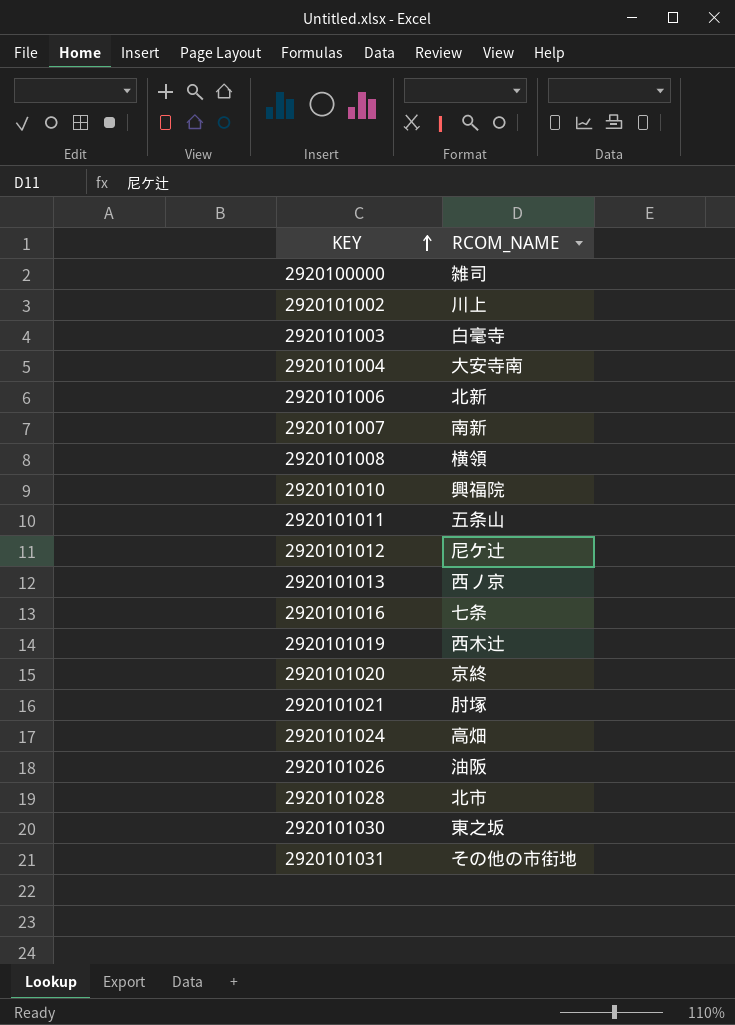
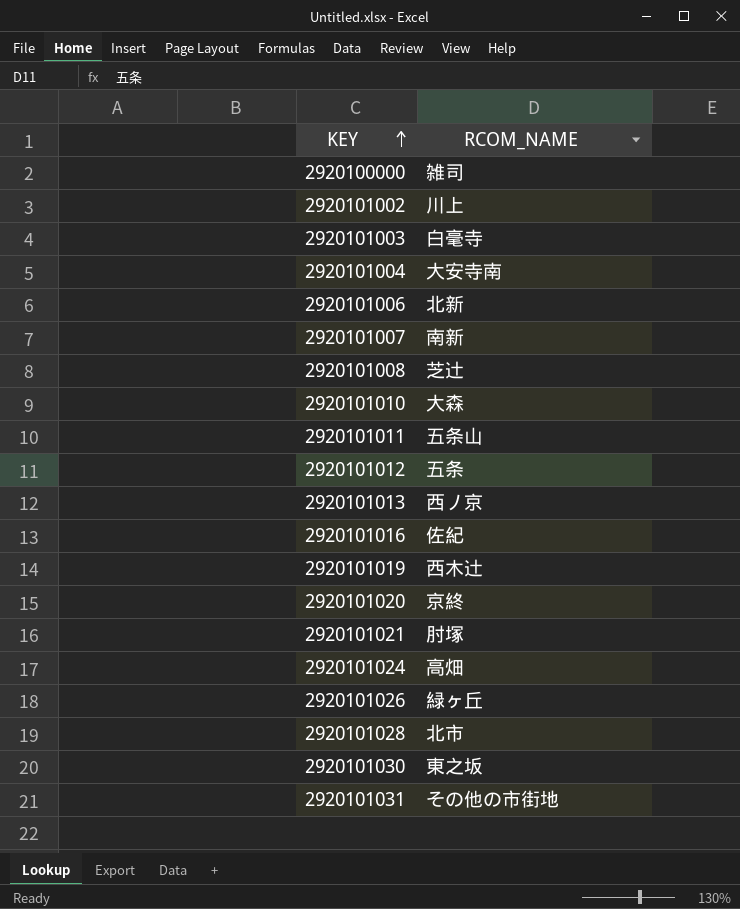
2920101008 | RCOM_NAME: 横領 -> 芝辻
2920101010 | RCOM_NAME: 興福院 -> 大森
2920101012 | RCOM_NAME: 尼ケ辻 -> 五条
2920101016 | RCOM_NAME: 七条 -> 佐紀
2920101026 | RCOM_NAME: 油阪 -> 緑ヶ丘

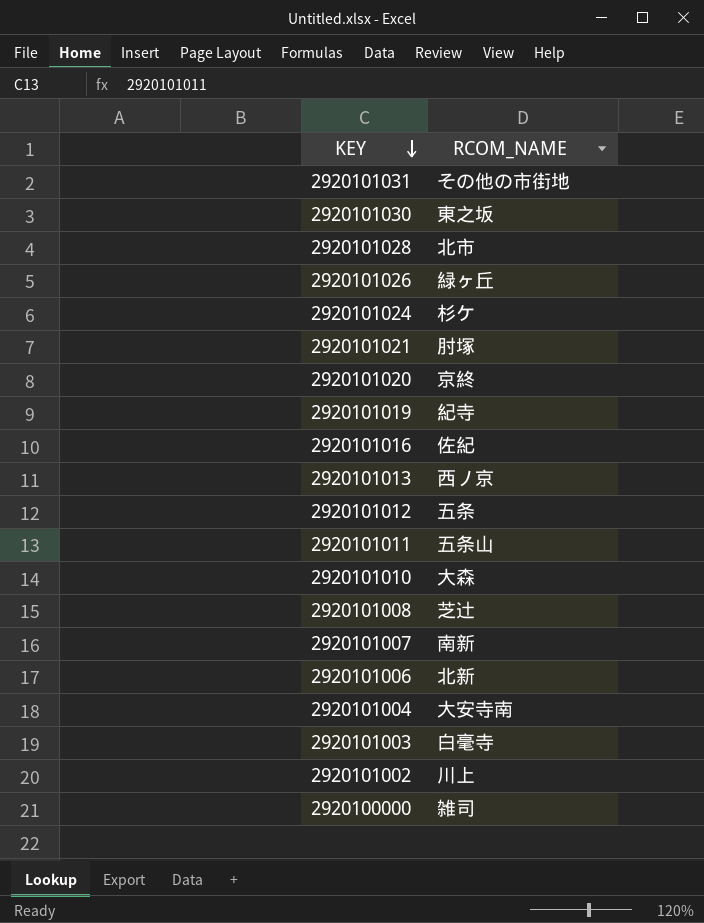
row order: KEY ascending -> KEY descending
2920101024 | RCOM_NAME: 高畑 -> 杉ケ
2920101019 | RCOM_NAME: 西木辻 -> 紀寺

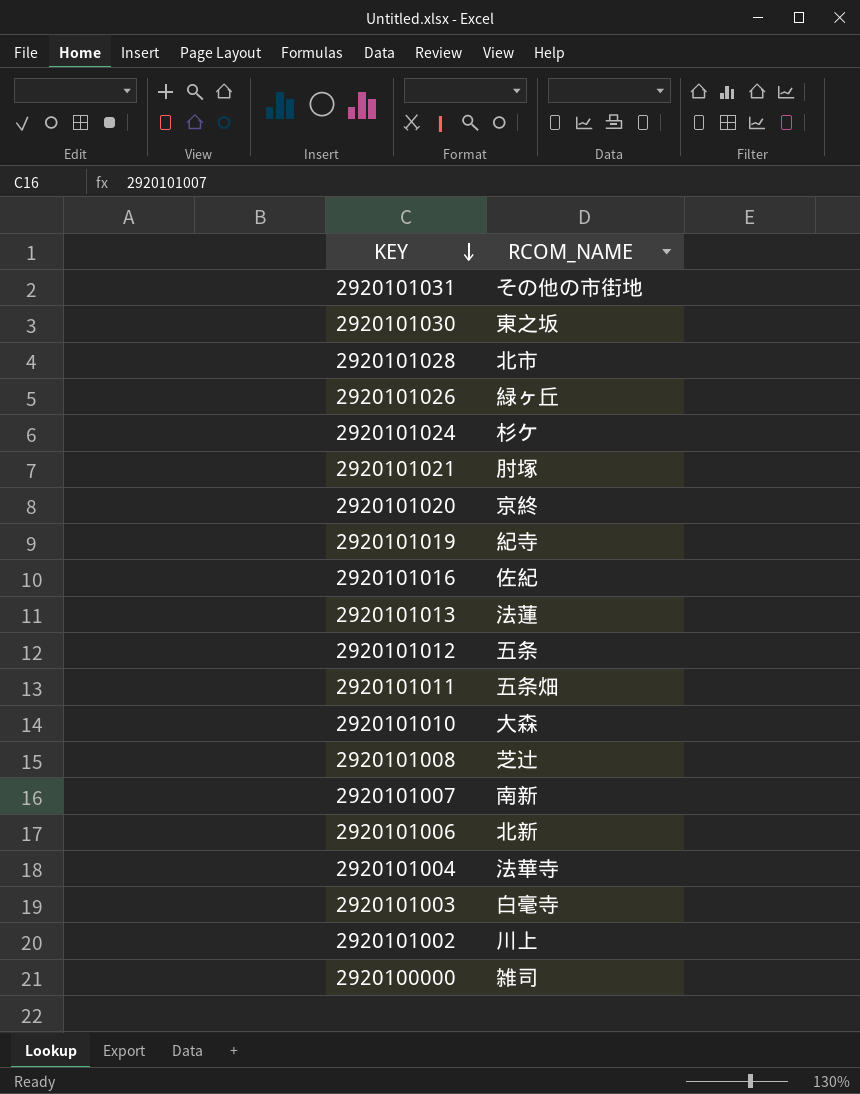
2920101013 | RCOM_NAME: 西ノ京 -> 法蓮
2920101011 | RCOM_NAME: 五条山 -> 五条畑
2920101004 | RCOM_NAME: 大安寺南 -> 法華寺

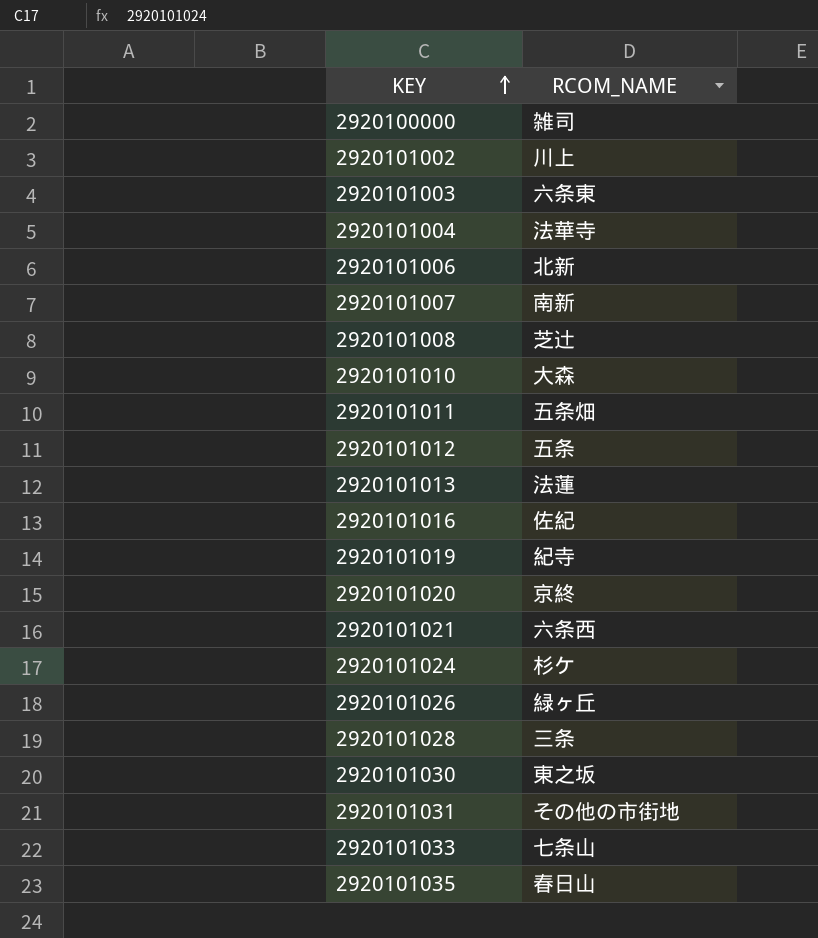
row order: KEY descending -> KEY ascending
2920101003 | RCOM_NAME: 白毫寺 -> 六条東
2920101021 | RCOM_NAME: 肘塚 -> 六条西
2920101028 | RCOM_NAME: 北市 -> 三条
row 2920101033: none -> 七条山
row 2920101035: none -> 春日山

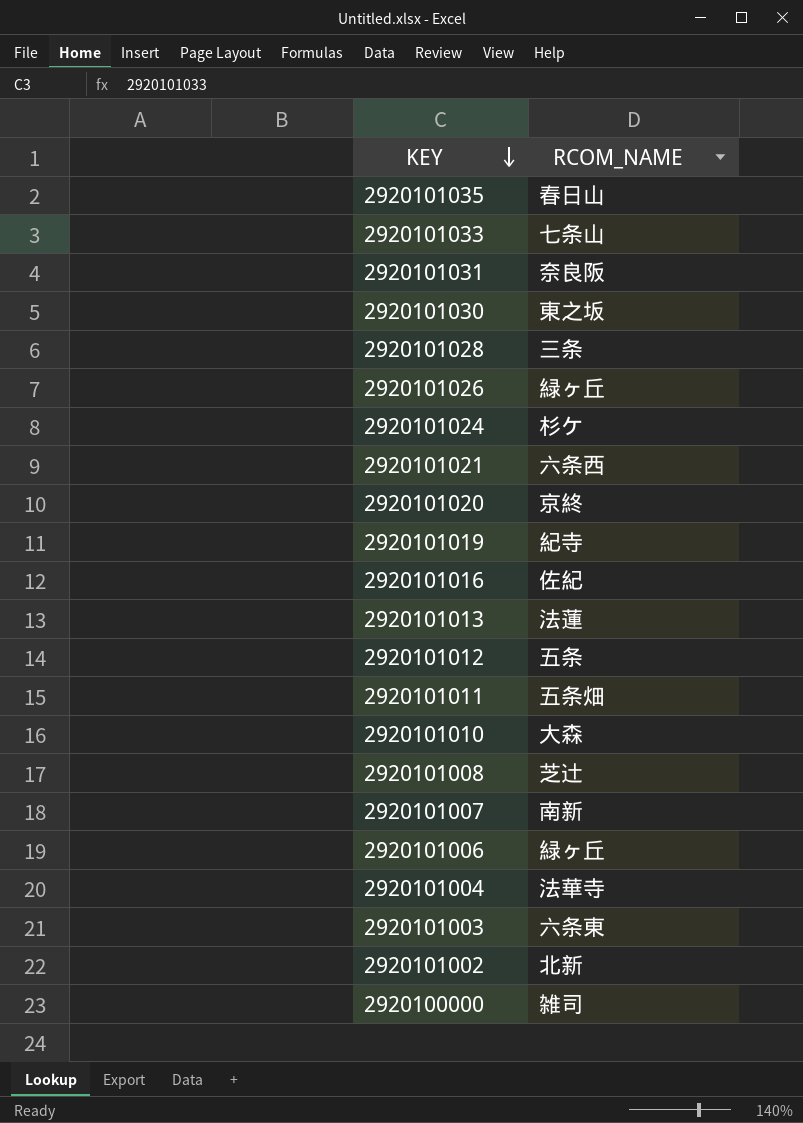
row order: KEY ascending -> KEY descending
2920101031 | RCOM_NAME: その他の市街地 -> 奈良阪
2920101006 | RCOM_NAME: 北新 -> 緑ヶ丘
2920101002 | RCOM_NAME: 川上 -> 北新

